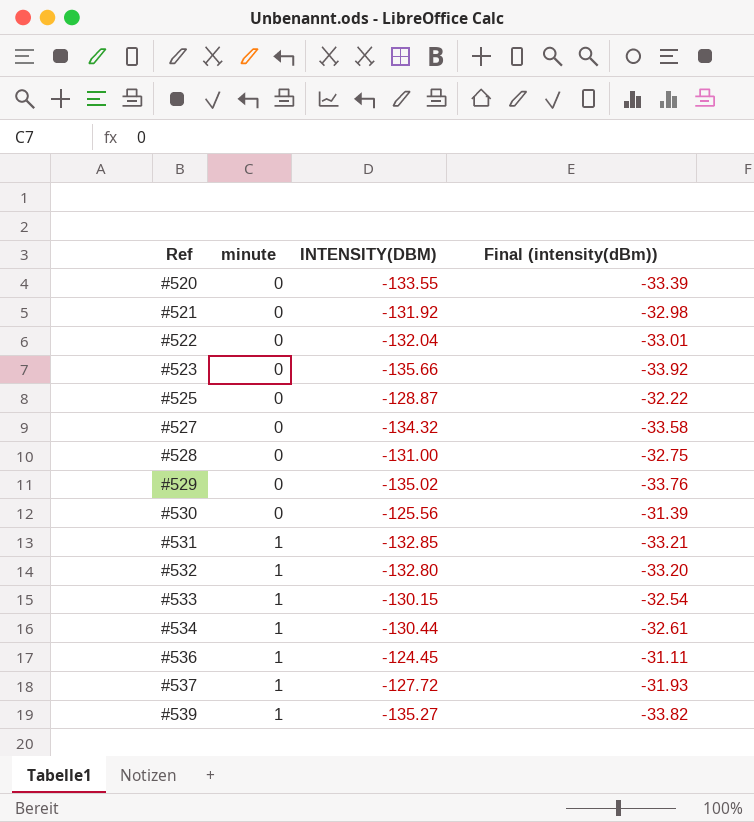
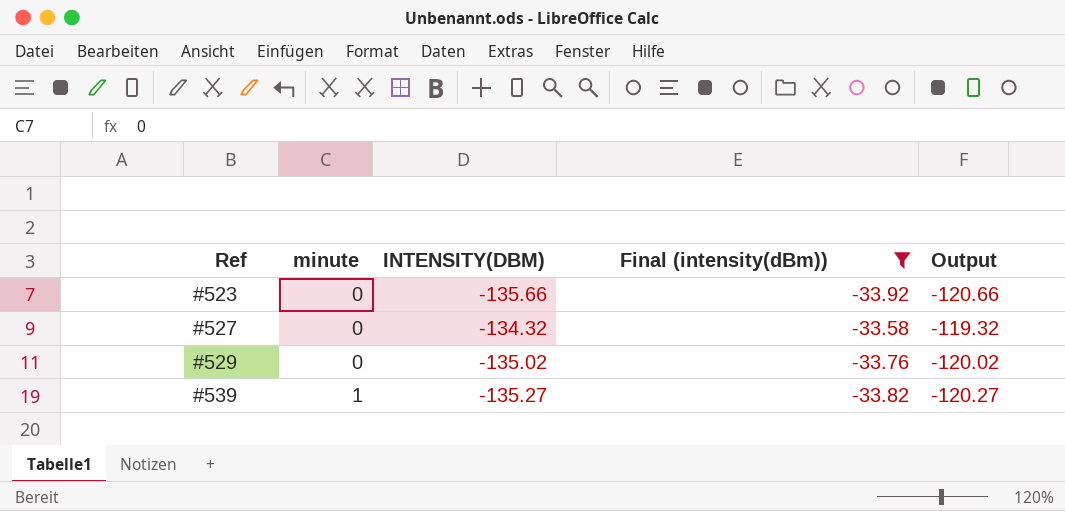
filter: none -> Final (intensity(dBm)) <= -33.58
column Output | formula: none -> [INTENSITY(DBM)] + 15

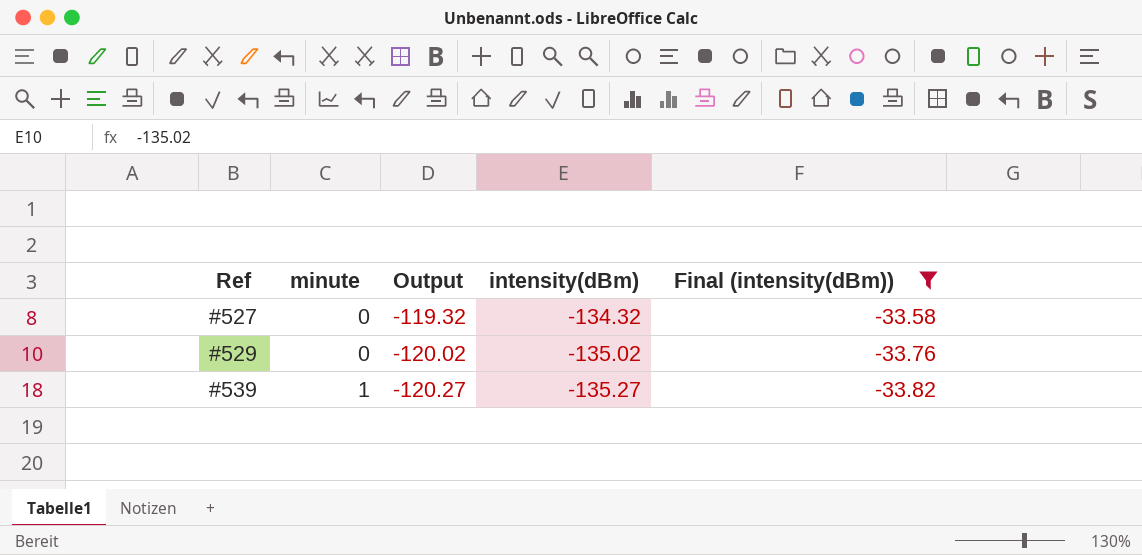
column Output | position: 5 -> 3
column name: INTENSITY(DBM) -> intensity(dBm)
row #523: 0 | -135.66 | -33.92 | -120.66 -> none

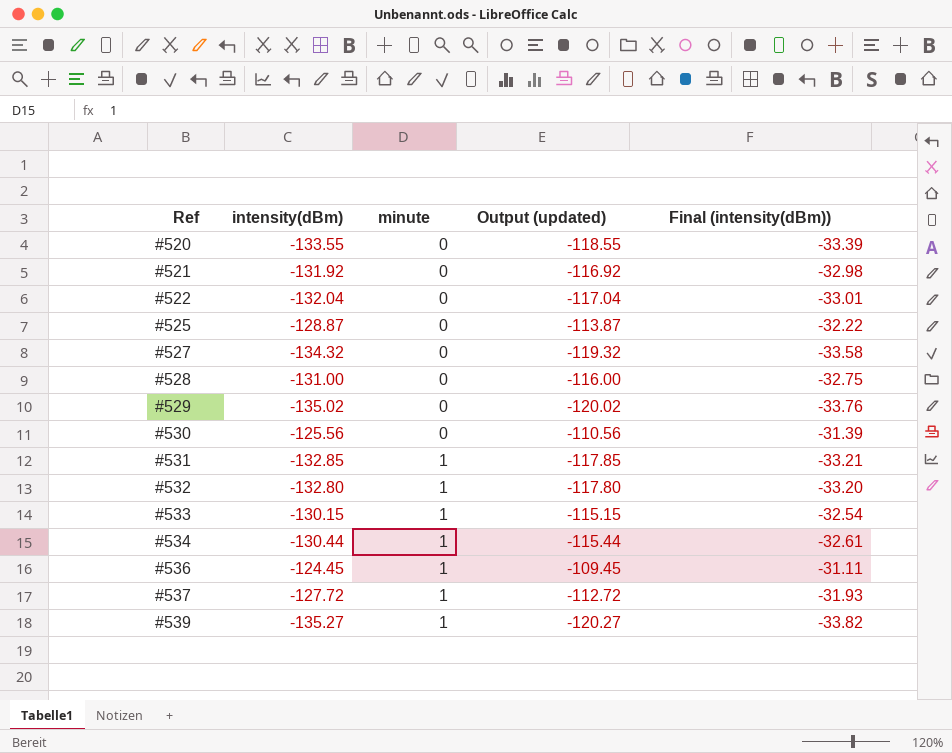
filter: Final (intensity(dBm)) <= -33.58 -> none
column intensity(dBm) | position: 4 -> 2
column name: Output -> Output (updated)

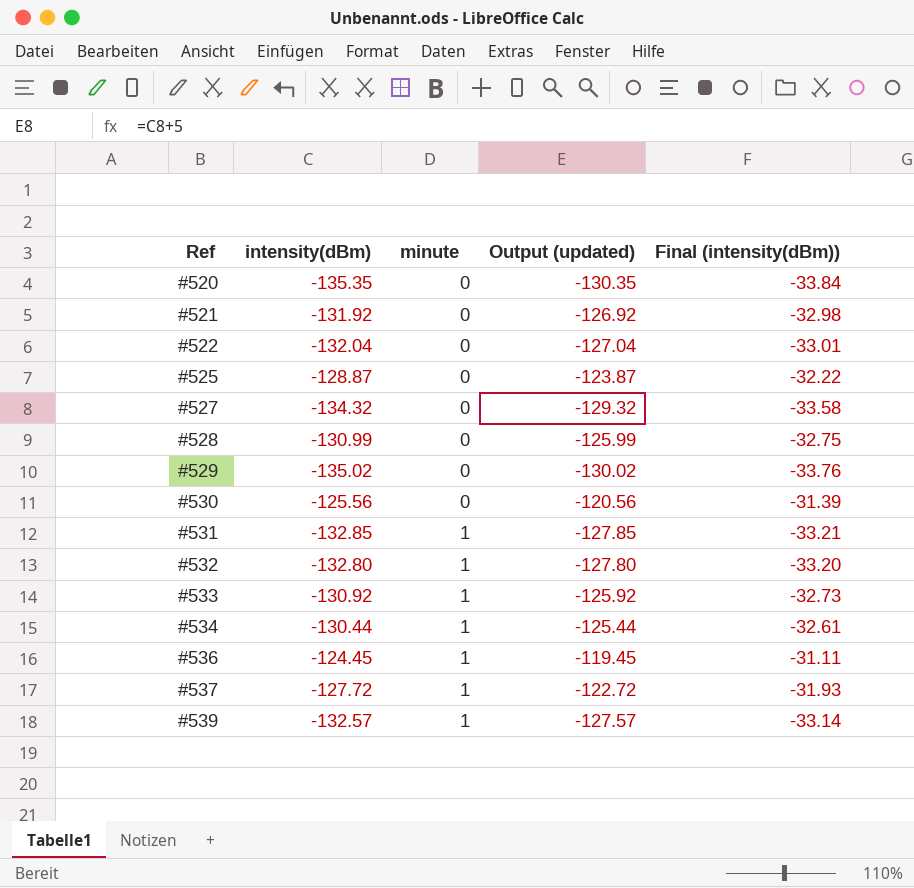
column Output (updated) | formula: [intensity(dBm)] + 15 -> [intensity(dBm)] + 5
#520 | intensity(dBm): -133.55 -> -135.35
#520 | Final (intensity(dBm)): -33.39 -> -33.84
#528 | intensity(dBm): -131.00 -> -130.99
#533 | intensity(dBm): -130.15 -> -130.92
#533 | Final (intensity(dBm)): -32.54 -> -32.73
#539 | intensity(dBm): -135.27 -> -132.57
#539 | Final (intensity(dBm)): -33.82 -> -33.14

